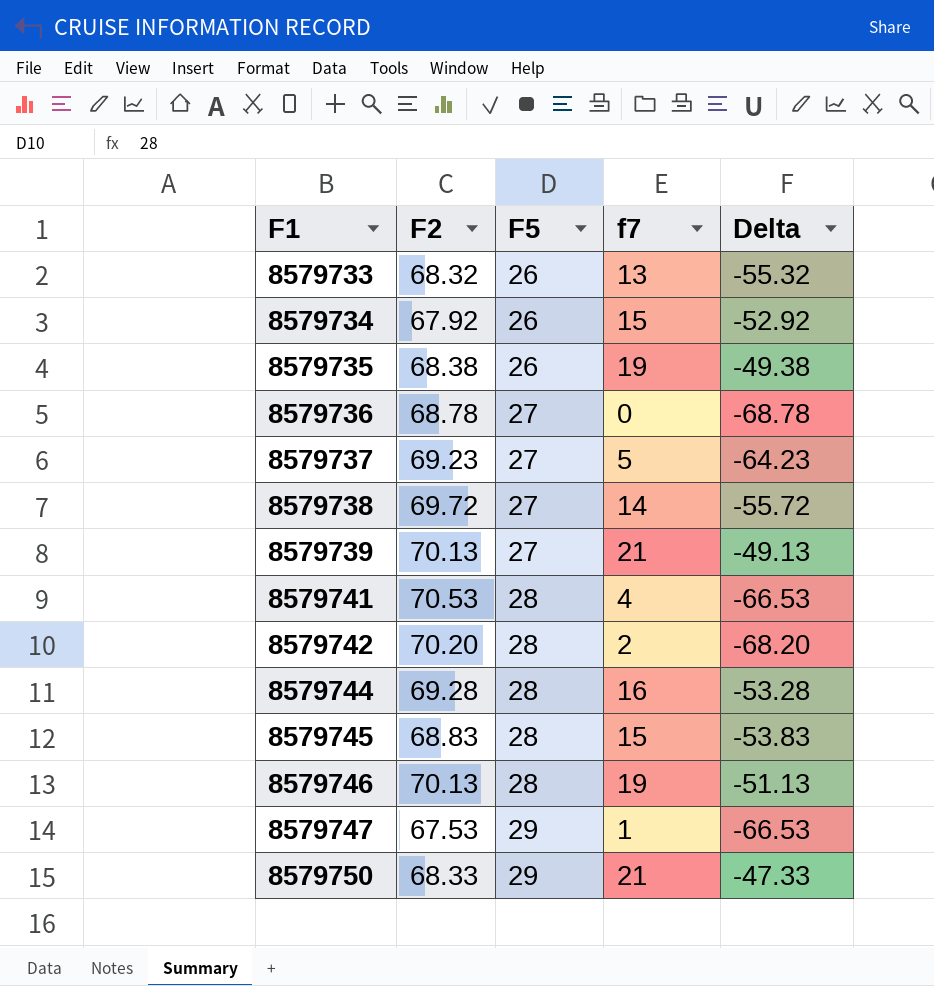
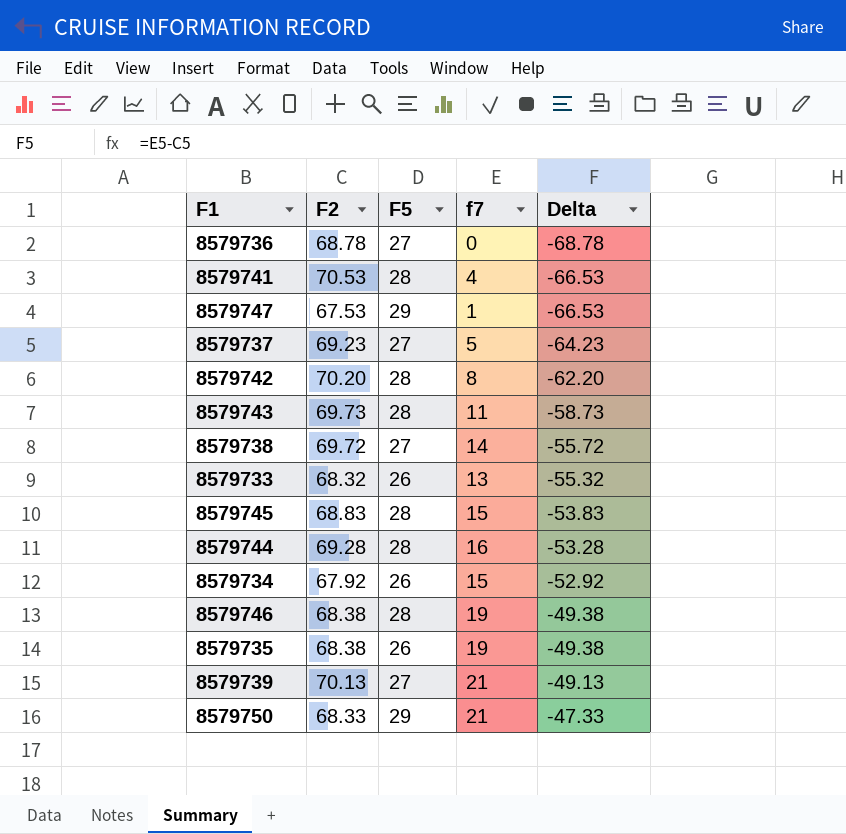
row order: F1 ascending -> Delta ascending
8579742 | f7: 2 -> 8
8579742 | Delta: -68.20 -> -62.20
row 8579743: none -> 69.73 | 28 | 11 | -58.73
8579746 | F2: 70.13 -> 68.38
8579746 | Delta: -51.13 -> -49.38

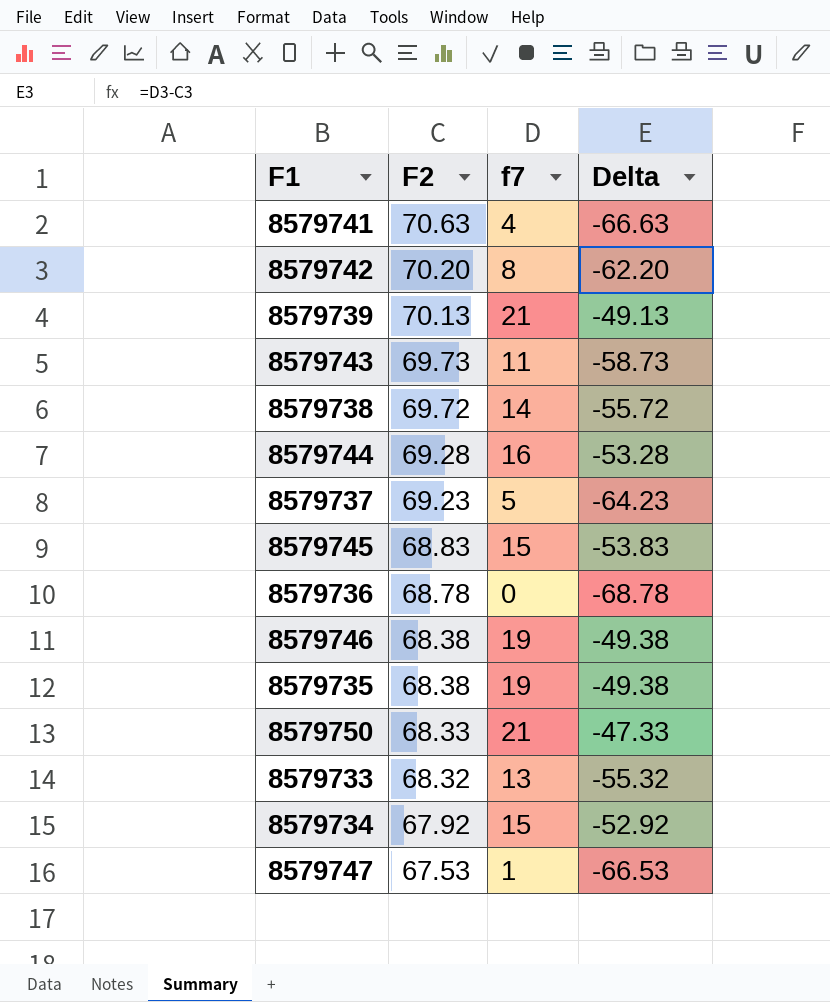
row order: Delta ascending -> F2 descending
column F5 | position: 3 -> none
8579741 | F2: 70.53 -> 70.63
8579741 | Delta: -66.53 -> -66.63

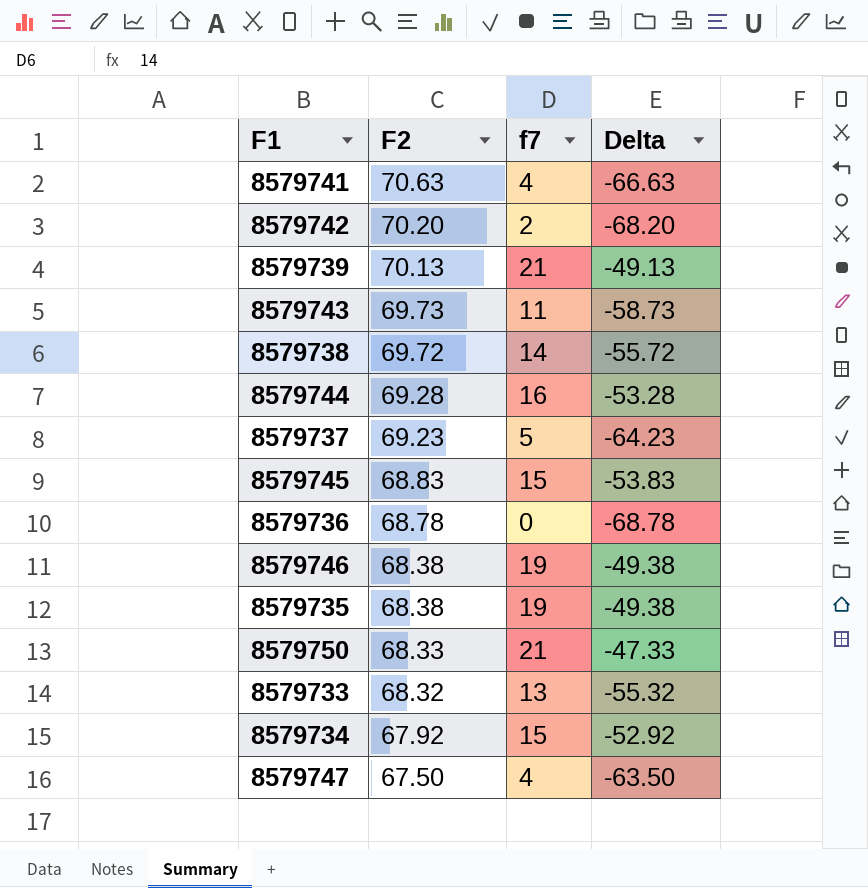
8579742 | f7: 8 -> 2
8579742 | Delta: -62.20 -> -68.20
8579747 | F2: 67.53 -> 67.50
8579747 | f7: 1 -> 4
8579747 | Delta: -66.53 -> -63.50

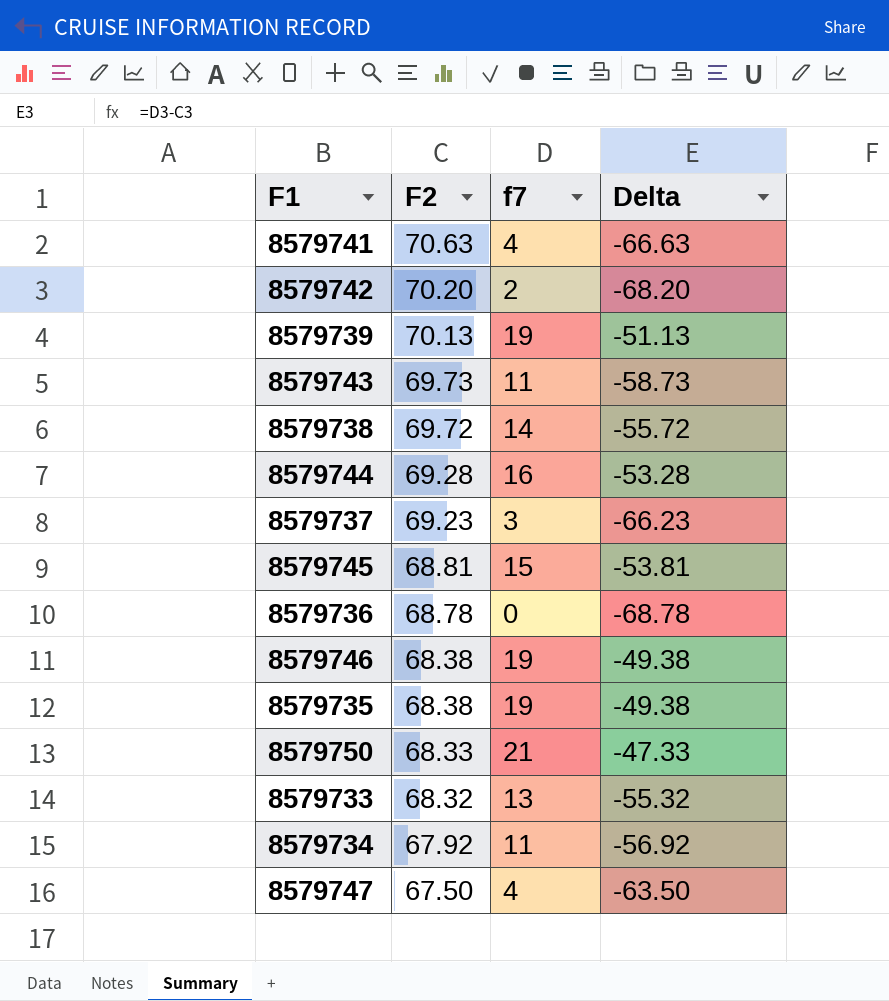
8579739 | f7: 21 -> 19
8579739 | Delta: -49.13 -> -51.13
8579737 | f7: 5 -> 3
8579737 | Delta: -64.23 -> -66.23
8579745 | F2: 68.83 -> 68.81
8579745 | Delta: -53.83 -> -53.81
8579734 | f7: 15 -> 11
8579734 | Delta: -52.92 -> -56.92

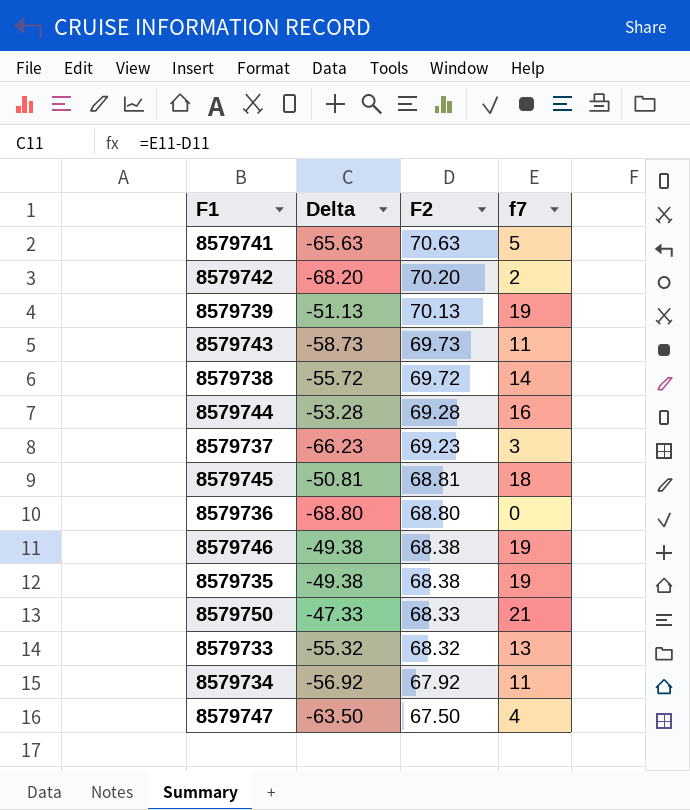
column Delta | position: 4 -> 2
8579741 | Delta: -66.63 -> -65.63
8579741 | f7: 4 -> 5
8579745 | Delta: -53.81 -> -50.81
8579745 | f7: 15 -> 18
8579736 | Delta: -68.78 -> -68.80
8579736 | F2: 68.78 -> 68.80

